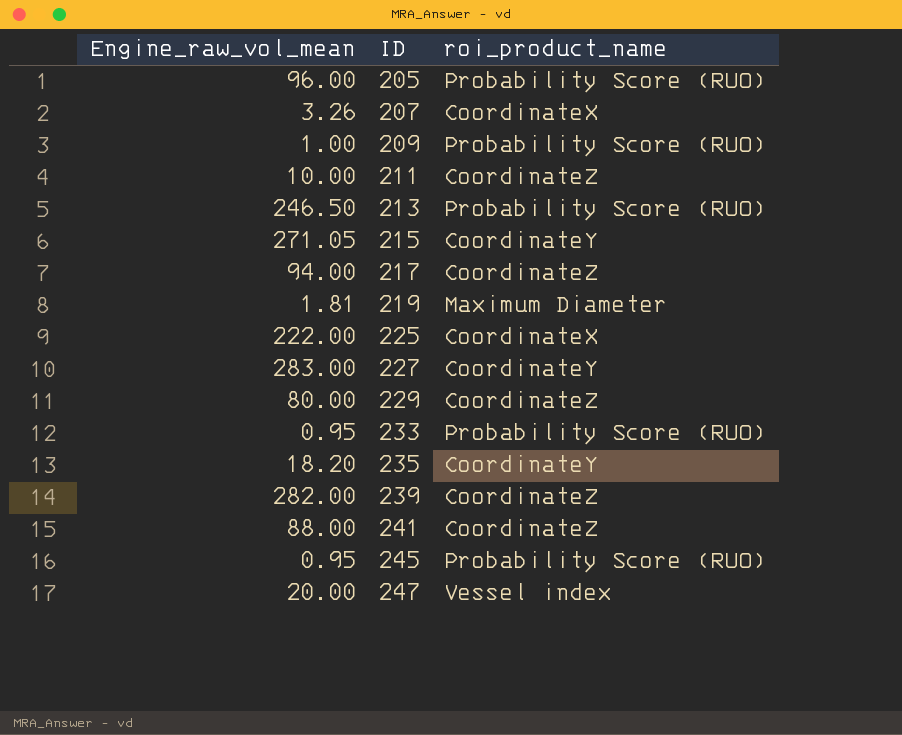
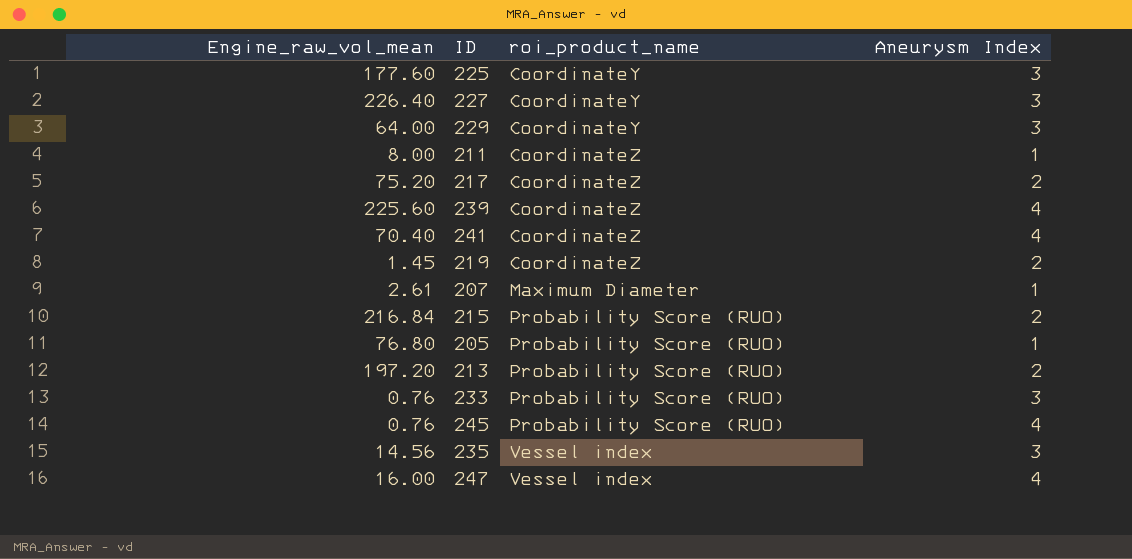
row order: ID ascending -> roi_product_name ascending
column Aneurysm Index | position: none -> 4
row 209: 1.00 | Probability Score (RUO) -> none
225 | Engine_raw_vol_mean: 222.00 -> 177.60
225 | roi_product_name: CoordinateX -> CoordinateY
227 | Engine_raw_vol_mean: 283.00 -> 226.40
229 | Engine_raw_vol_mean: 80.00 -> 64.00
229 | roi_product_name: CoordinateZ -> CoordinateY
211 | Engine_raw_vol_mean: 10.00 -> 8.00
217 | Engine_raw_vol_mean: 94.00 -> 75.20
239 | Engine_raw_vol_mean: 282.00 -> 225.60
241 | Engine_raw_vol_mean: 88.00 -> 70.40
219 | Engine_raw_vol_mean: 1.81 -> 1.45
219 | roi_product_name: Maximum Diameter -> CoordinateZ
207 | Engine_raw_vol_mean: 3.26 -> 2.61
207 | roi_product_name: CoordinateX -> Maximum Diameter
215 | Engine_raw_vol_mean: 271.05 -> 216.84
215 | roi_product_name: CoordinateY -> Probability Score (RUO)
205 | Engine_raw_vol_mean: 96.00 -> 76.80
213 | Engine_raw_vol_mean: 246.50 -> 197.20
233 | Engine_raw_vol_mean: 0.95 -> 0.76
245 | Engine_raw_vol_mean: 0.95 -> 0.76
235 | Engine_raw_vol_mean: 18.20 -> 14.56
235 | roi_product_name: CoordinateY -> Vessel index
247 | Engine_raw_vol_mean: 20.00 -> 16.00

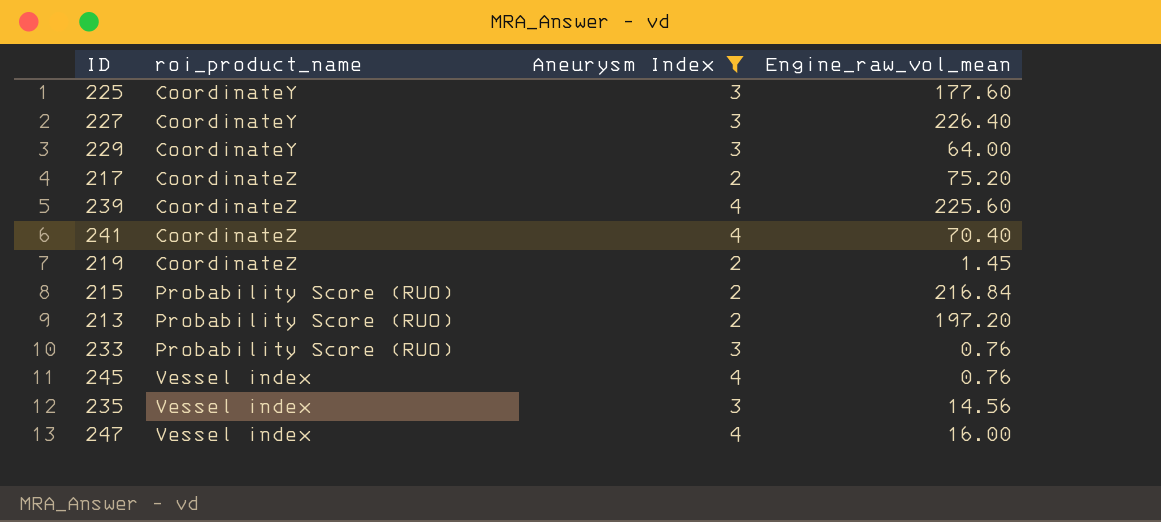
filter: none -> Aneurysm Index != 1
column Engine_raw_vol_mean | position: 1 -> 4
245 | roi_product_name: Probability Score (RUO) -> Vessel index

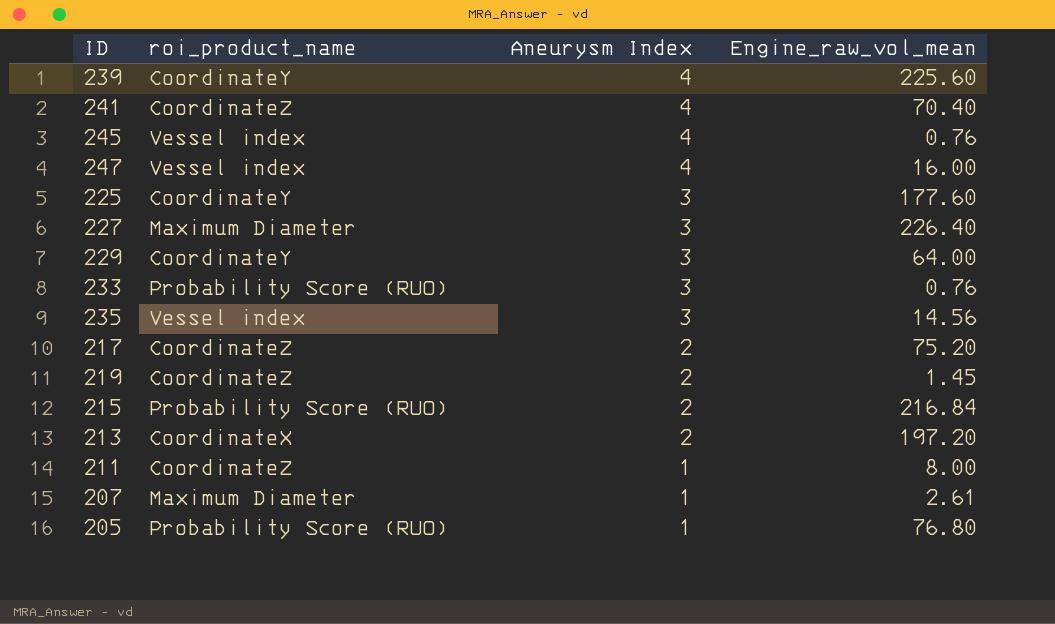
filter: Aneurysm Index != 1 -> none
row order: roi_product_name ascending -> Aneurysm Index descending
239 | roi_product_name: CoordinateZ -> CoordinateY
227 | roi_product_name: CoordinateY -> Maximum Diameter
213 | roi_product_name: Probability Score (RUO) -> CoordinateX

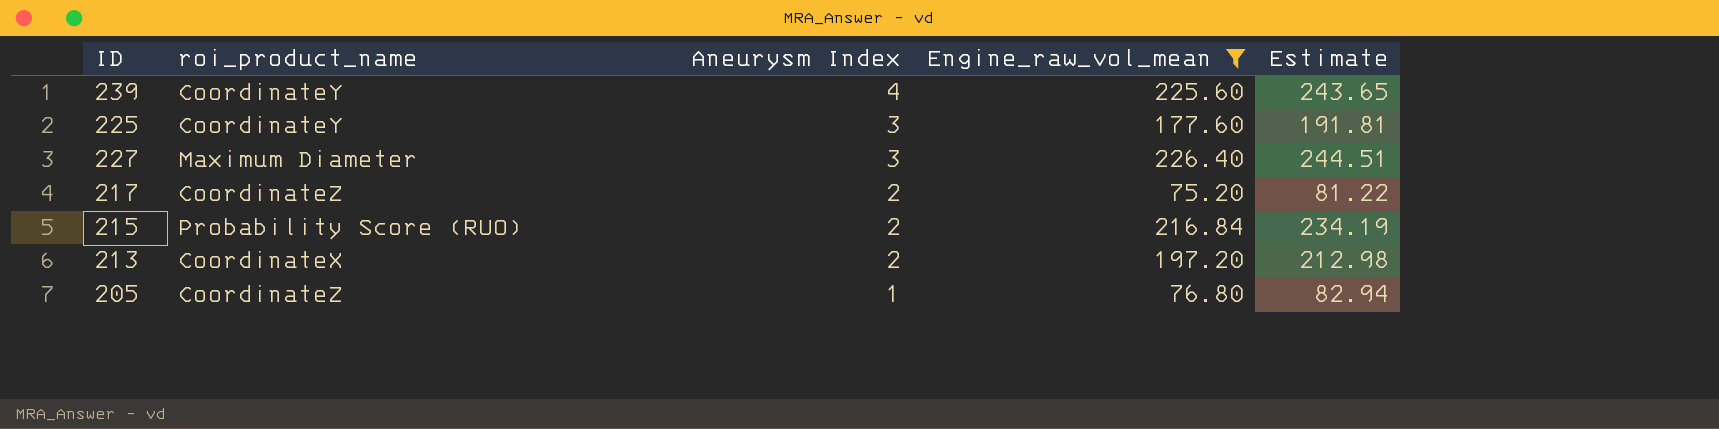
filter: none -> Engine_raw_vol_mean >= 75.20
column Estimate | formula: none -> [Engine_raw_vol_mean] * 1.08
205 | roi_product_name: Probability Score (RUO) -> CoordinateZ

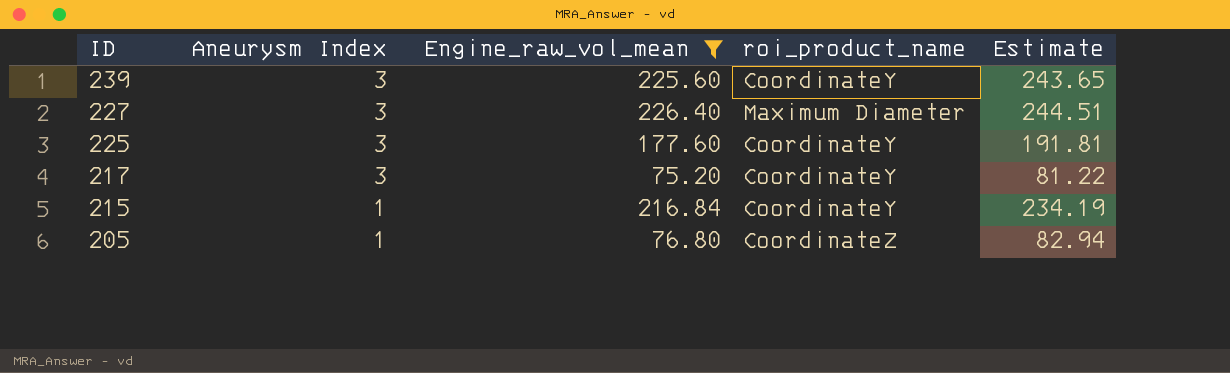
row order: Aneurysm Index descending -> ID descending
column roi_product_name | position: 2 -> 4
row 213: CoordinateX | 2 | 197.20 | 212.98 -> none
239 | Aneurysm Index: 4 -> 3
217 | Aneurysm Index: 2 -> 3
217 | roi_product_name: CoordinateZ -> CoordinateY
215 | Aneurysm Index: 2 -> 1
215 | roi_product_name: Probability Score (RUO) -> CoordinateY

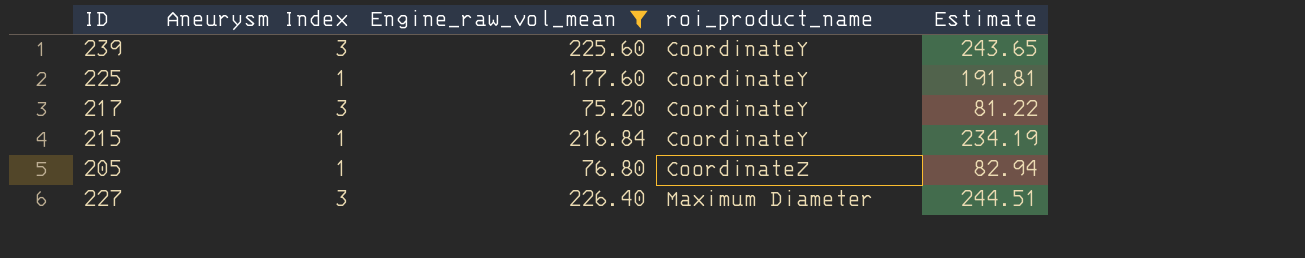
row order: ID descending -> roi_product_name ascending
225 | Aneurysm Index: 3 -> 1

